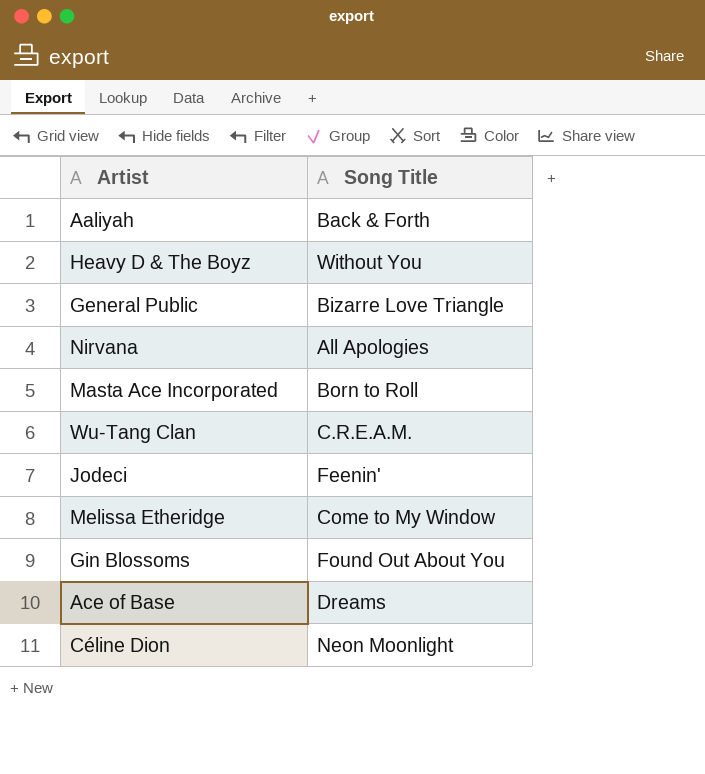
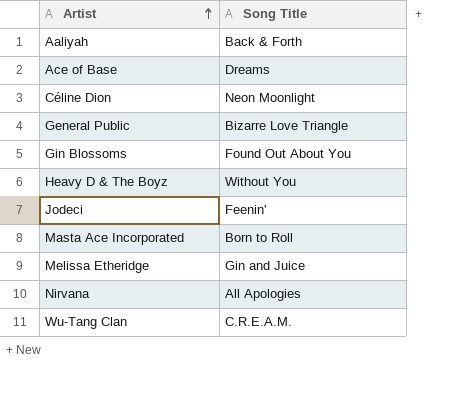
row order: none -> Artist ascending
Melissa Etheridge | Song Title: Come to My Window -> Gin and Juice

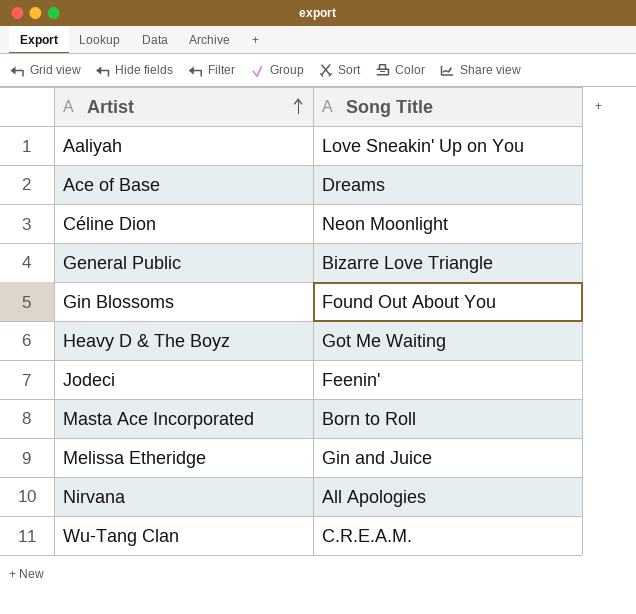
Aaliyah | Song Title: Back & Forth -> Love Sneakin' Up on You
Heavy D & The Boyz | Song Title: Without You -> Got Me Waiting

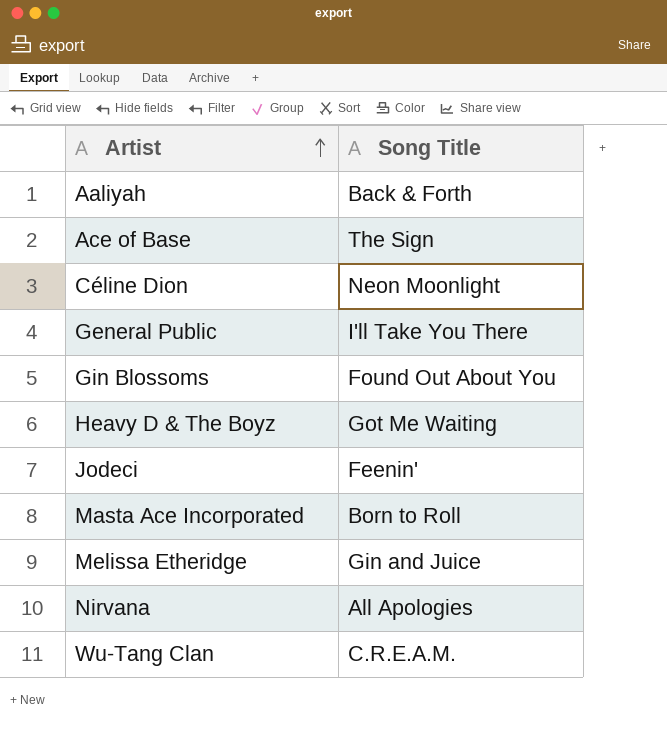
Aaliyah | Song Title: Love Sneakin' Up on You -> Back & Forth
Ace of Base | Song Title: Dreams -> The Sign
General Public | Song Title: Bizarre Love Triangle -> I'll Take You There

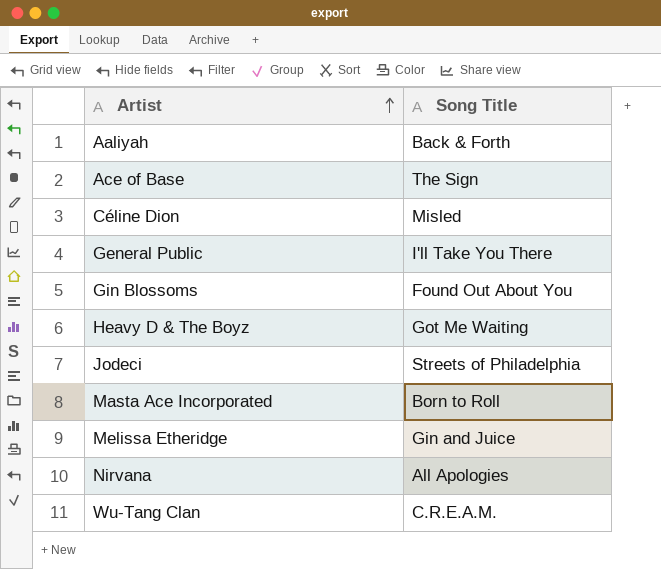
Céline Dion | Song Title: Neon Moonlight -> Misled
Jodeci | Song Title: Feenin' -> Streets of Philadelphia

